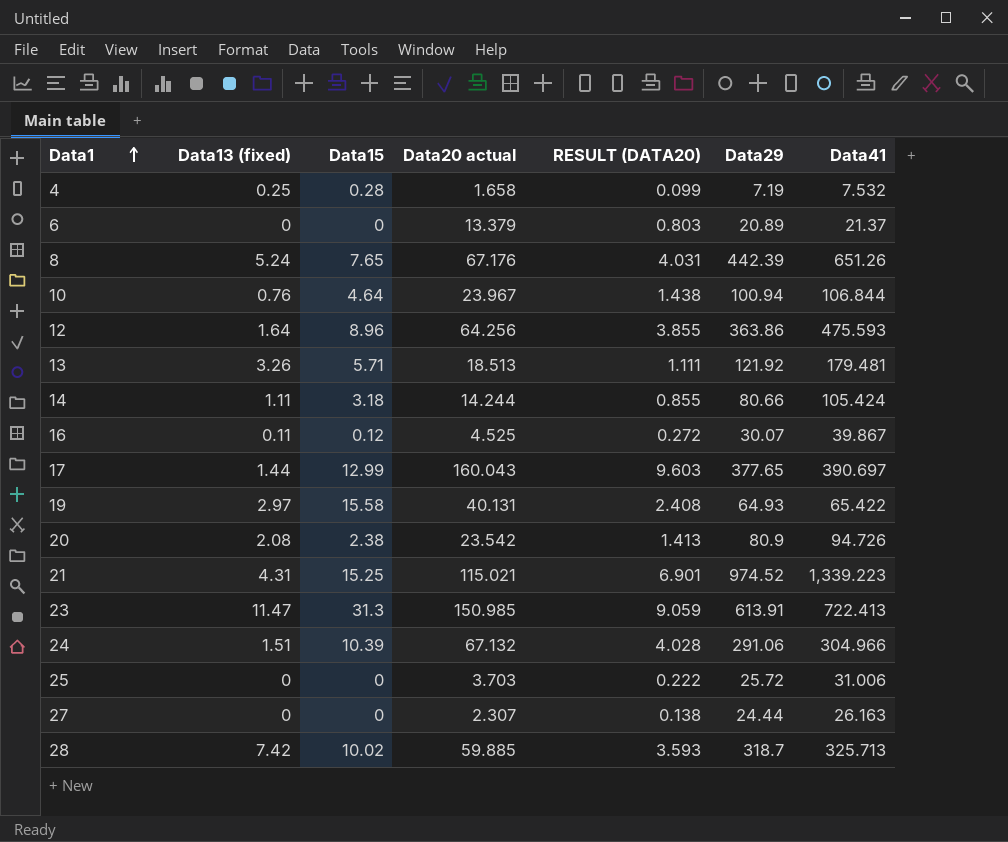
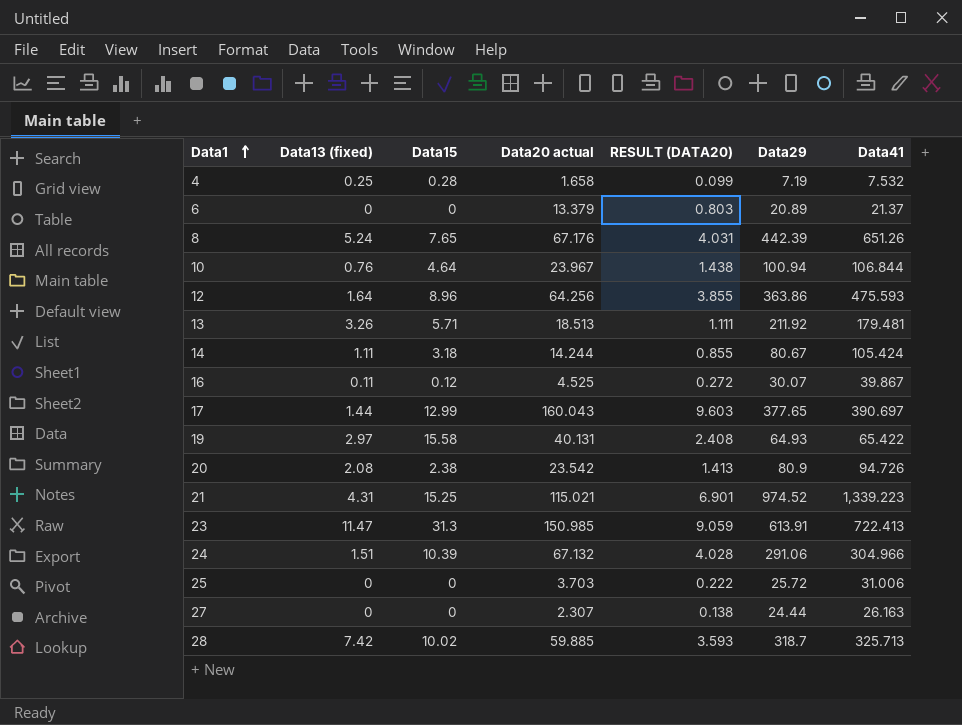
13 | Data29: 121.92 -> 211.92
14 | Data29: 80.66 -> 80.67

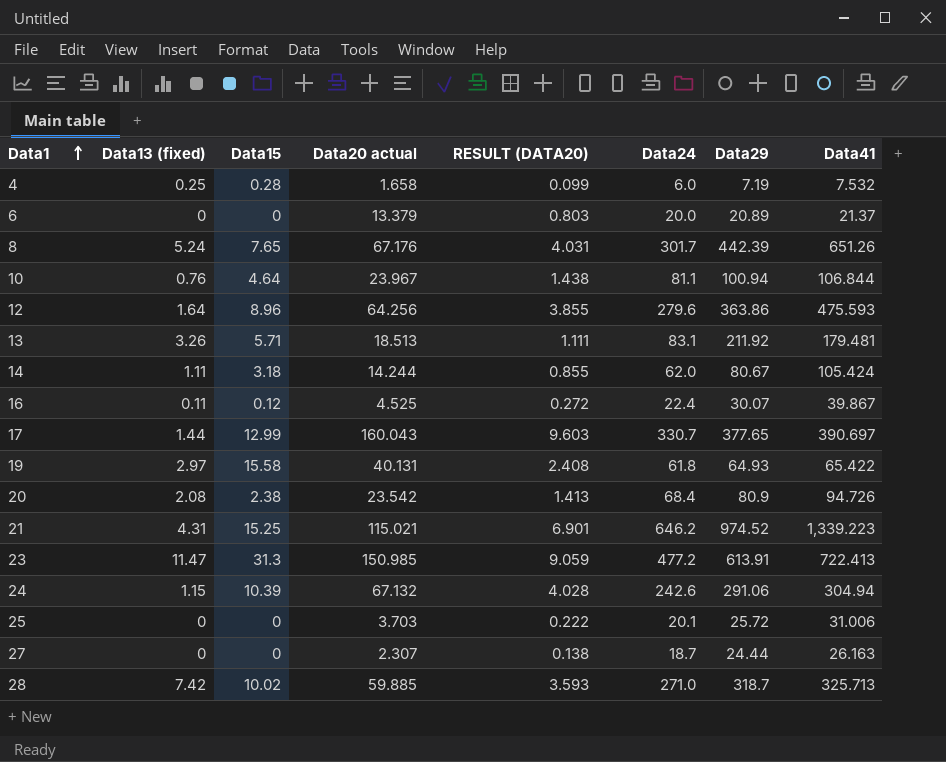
column Data24 | position: none -> 6
24 | Data13 (fixed): 1.51 -> 1.15
24 | Data41: 304.966 -> 304.94

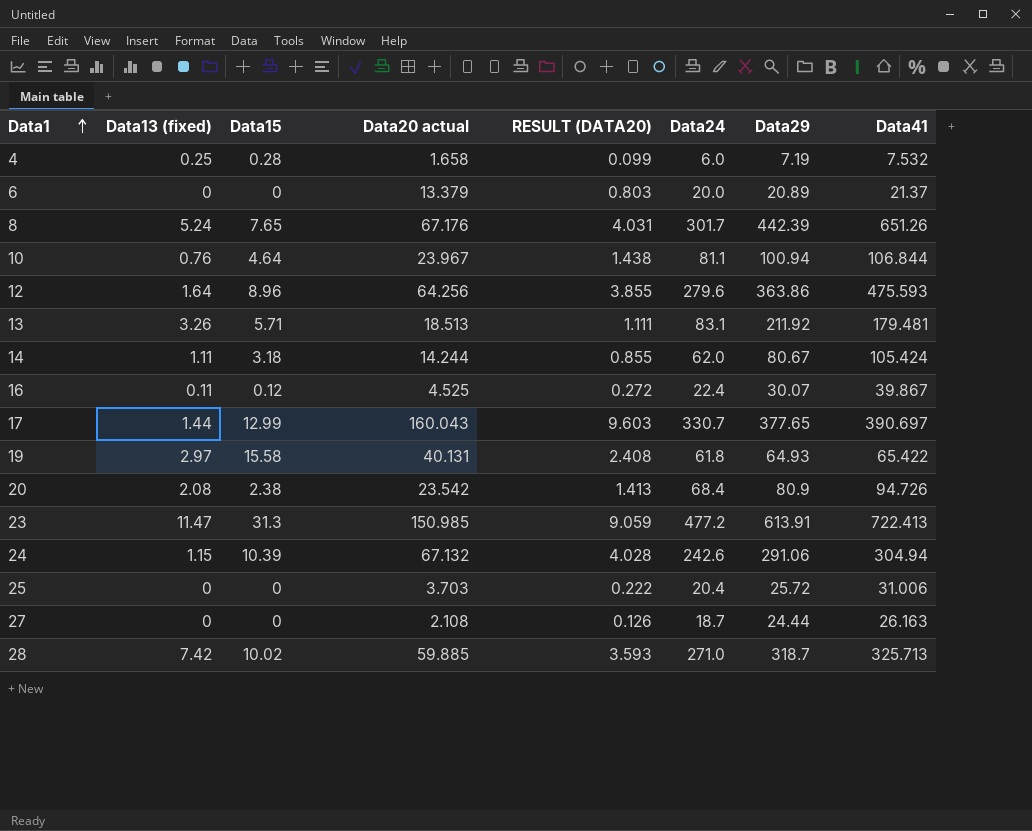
row 21: 4.31 | 15.25 | 115.021 | 6.901 | 646.2 | 974.52 | 1,339.223 -> none
25 | Data24: 20.1 -> 20.4
27 | Data20 actual: 2.307 -> 2.108
27 | RESULT (DATA20): 0.138 -> 0.126

